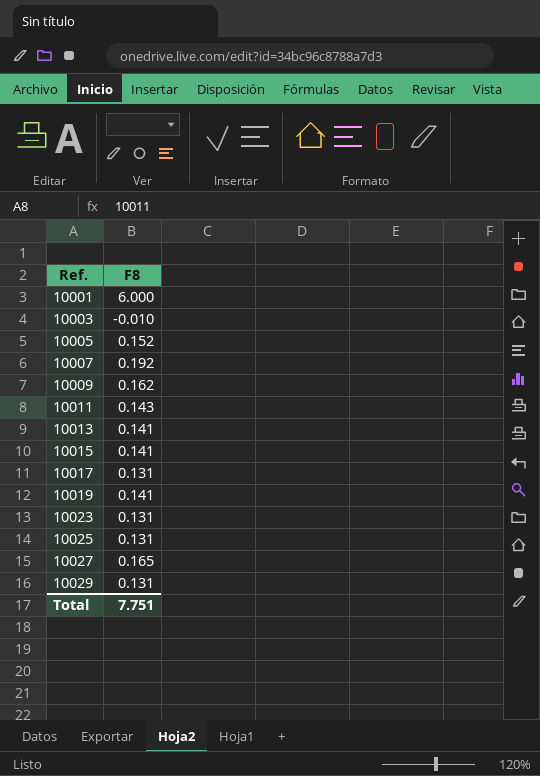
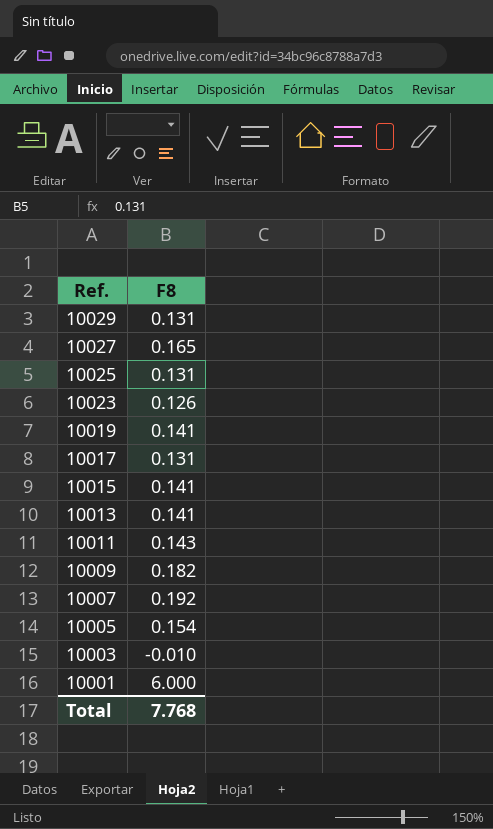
row order: Ref. ascending -> Ref. descending
10023 | F8: 0.131 -> 0.126
10009 | F8: 0.162 -> 0.182
10005 | F8: 0.152 -> 0.154
Total | F8: 7.751 -> 7.768

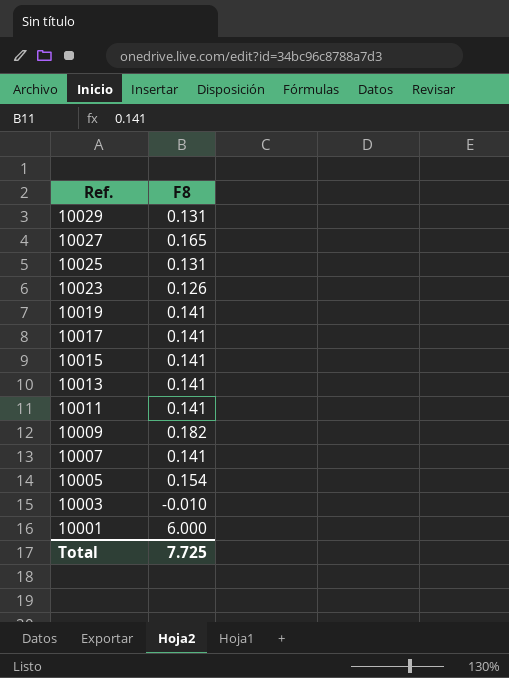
10017 | F8: 0.131 -> 0.141
10011 | F8: 0.143 -> 0.141
10007 | F8: 0.192 -> 0.141
Total | F8: 7.768 -> 7.725

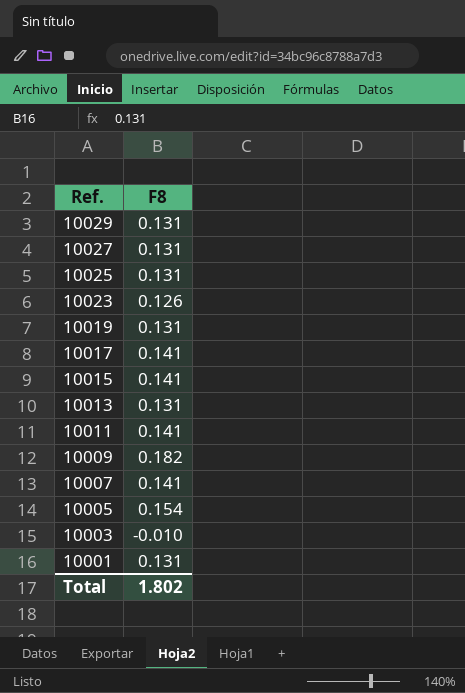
10027 | F8: 0.165 -> 0.131
10019 | F8: 0.141 -> 0.131
10013 | F8: 0.141 -> 0.131
10001 | F8: 6.000 -> 0.131
Total | F8: 7.725 -> 1.802

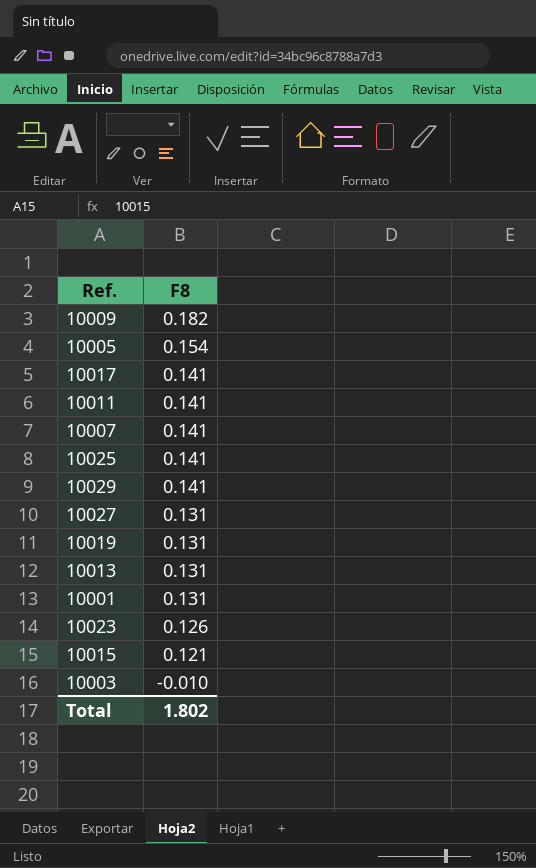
row order: Ref. descending -> F8 descending
10025 | F8: 0.131 -> 0.141
10029 | F8: 0.131 -> 0.141
10015 | F8: 0.141 -> 0.121

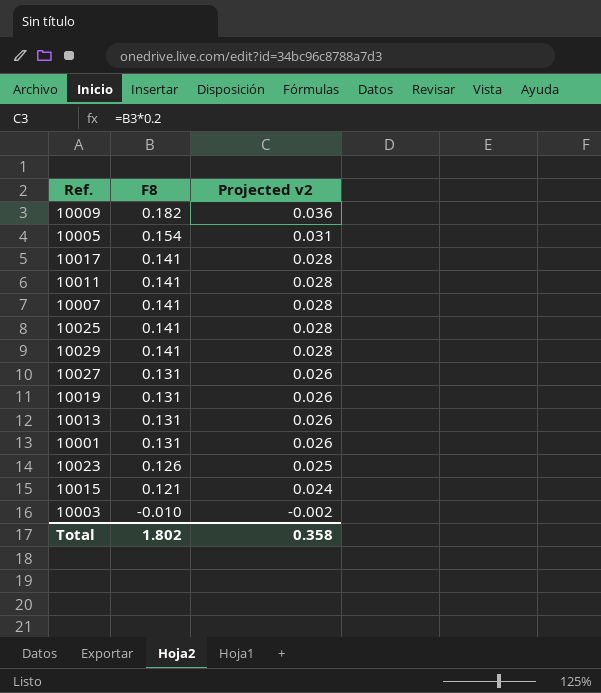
column Projected v2 | formula: none -> [F8] * 0.2

